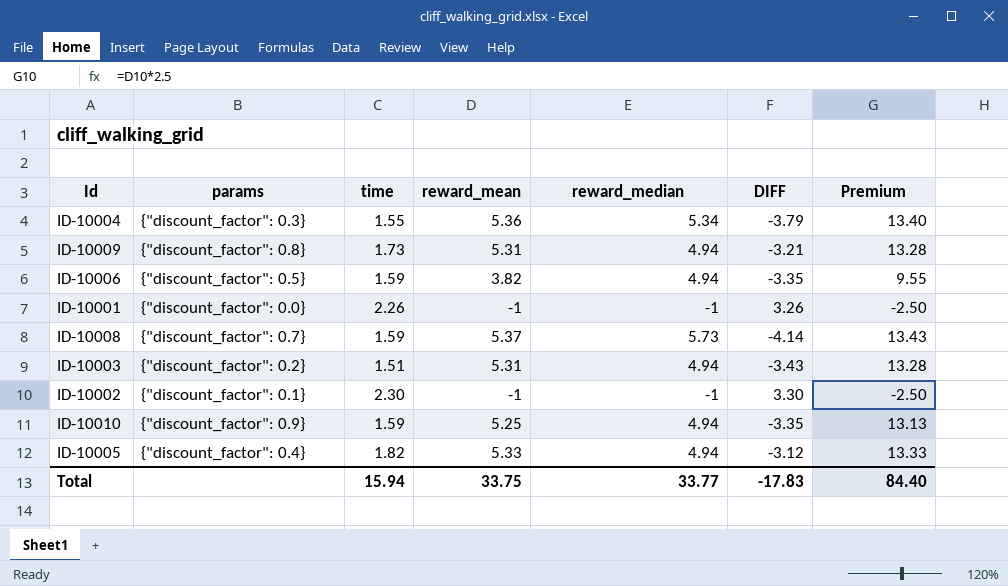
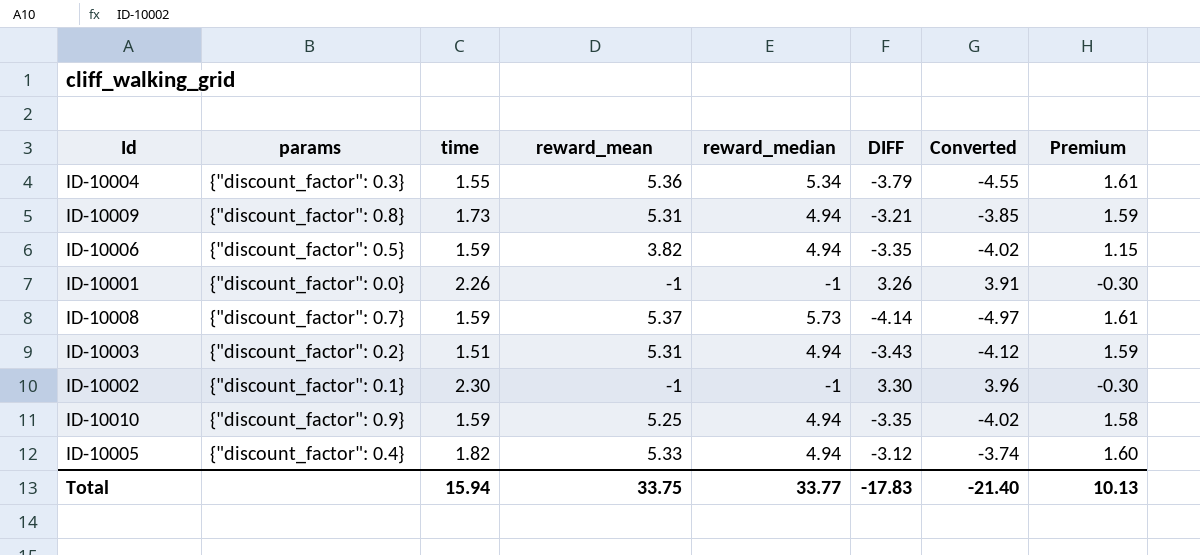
column Converted | formula: none -> [DIFF] * 1.2
column Premium | formula: [reward_mean] * 2.5 -> [reward_mean] * 0.3
Total | Premium: 84.40 -> 10.13

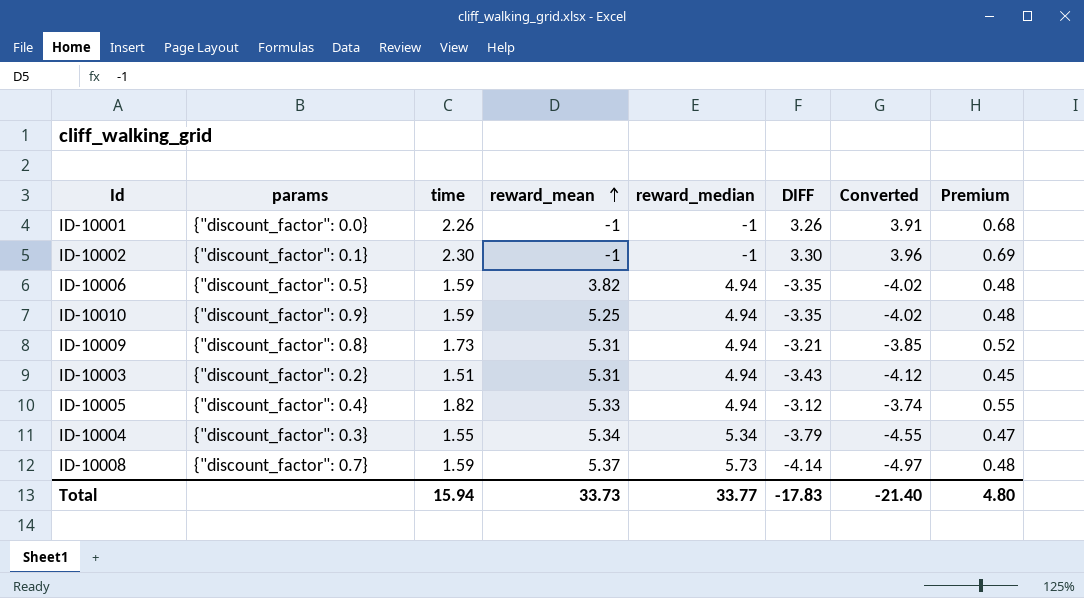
row order: none -> reward_mean ascending
column Premium | formula: [reward_mean] * 0.3 -> [time] * 0.3
ID-10004 | reward_mean: 5.36 -> 5.34
Total | reward_mean: 33.75 -> 33.73
Total | Premium: 10.13 -> 4.80

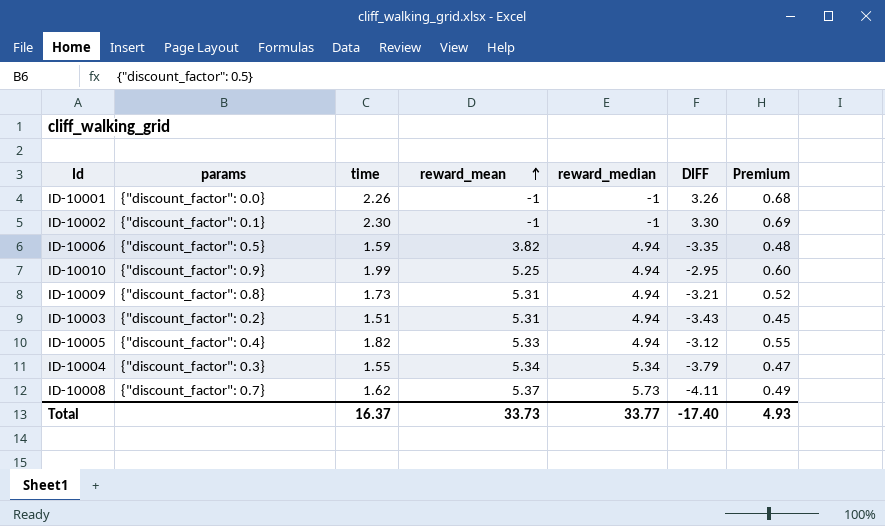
column Converted | formula: [DIFF] * 1.2 -> none
ID-10010 | time: 1.59 -> 1.99
ID-10010 | DIFF: -3.35 -> -2.95
ID-10010 | Premium: 0.48 -> 0.60
ID-10008 | time: 1.59 -> 1.62
ID-10008 | DIFF: -4.14 -> -4.11
ID-10008 | Premium: 0.48 -> 0.49
Total | time: 15.94 -> 16.37
Total | DIFF: -17.83 -> -17.40
Total | Premium: 4.80 -> 4.93

